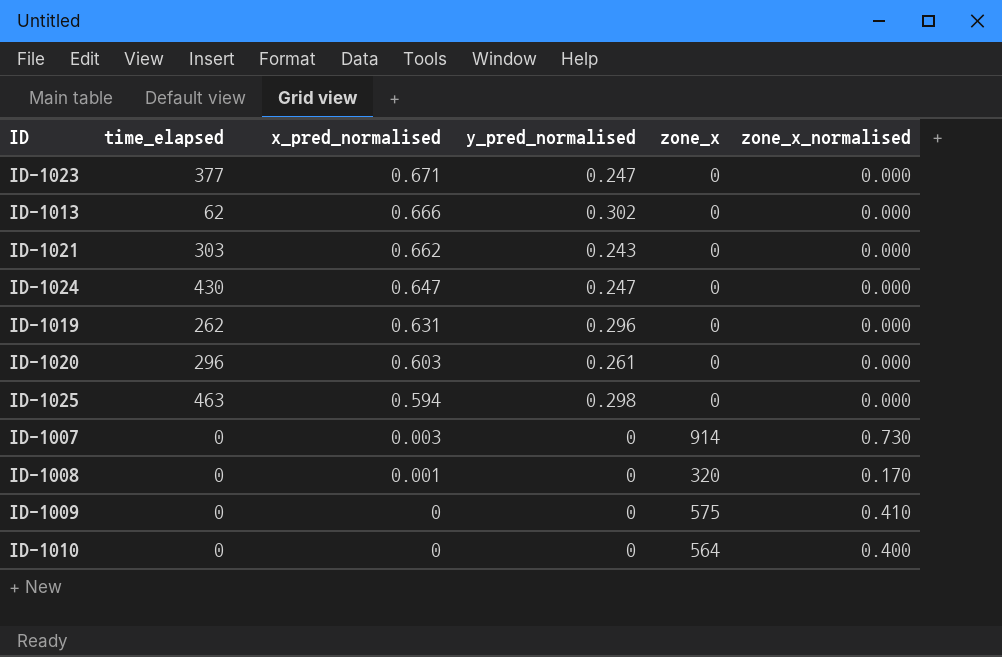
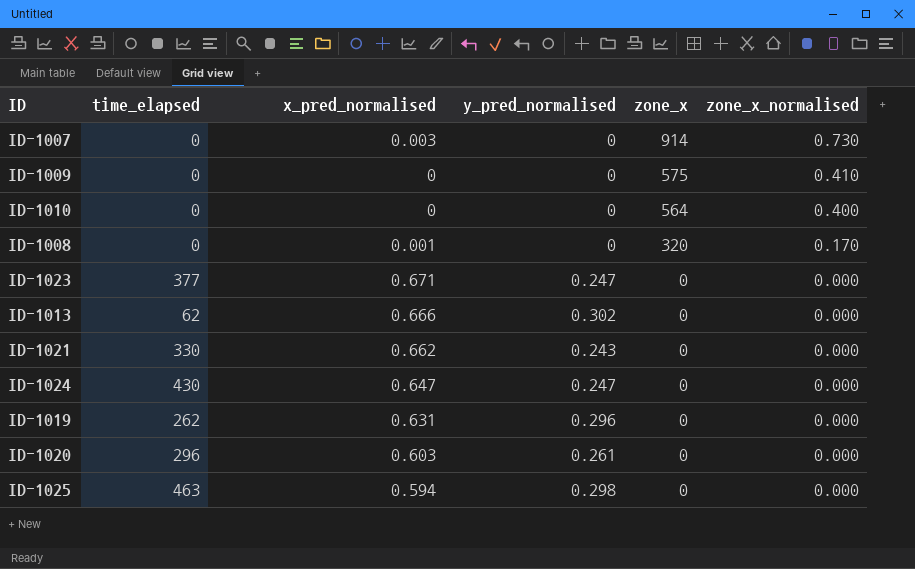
row order: x_pred_normalised descending -> zone_x descending
ID-1021 | time_elapsed: 303 -> 330

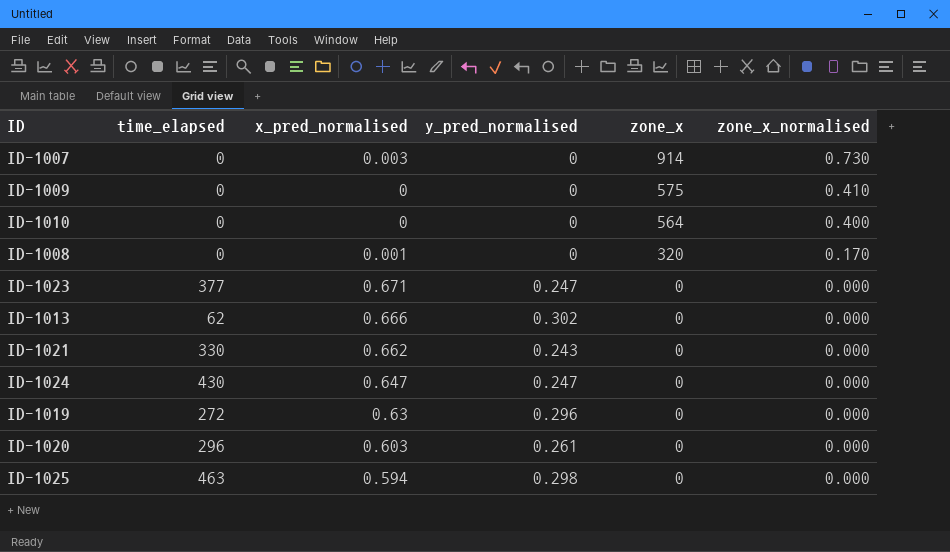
ID-1019 | time_elapsed: 262 -> 272
ID-1019 | x_pred_normalised: 0.631 -> 0.63

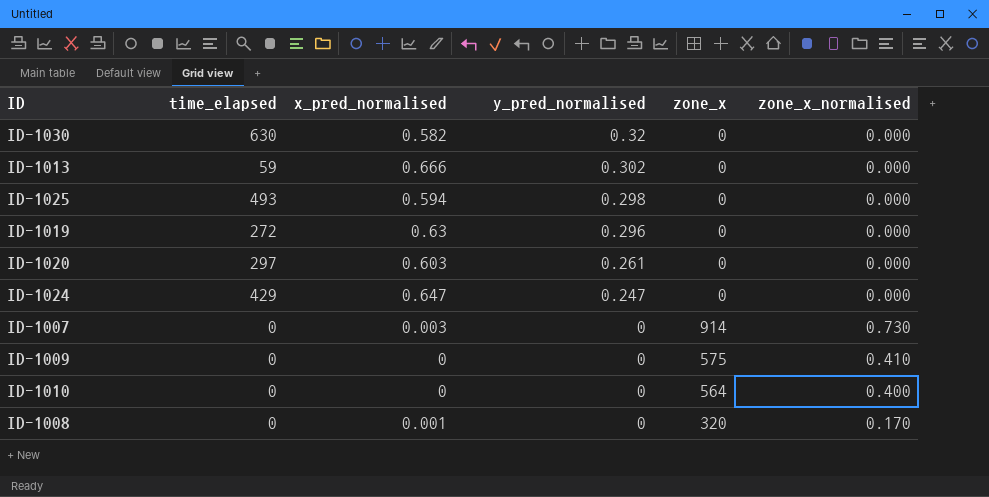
row order: zone_x descending -> y_pred_normalised descending
row ID-1023: 377 | 0.671 | 0.247 | 0 | 0.000 -> none
row ID-1021: 330 | 0.662 | 0.243 | 0 | 0.000 -> none
row ID-1030: none -> 630 | 0.582 | 0.32 | 0 | 0.000
ID-1013 | time_elapsed: 62 -> 59
ID-1025 | time_elapsed: 463 -> 493
ID-1020 | time_elapsed: 296 -> 297
ID-1024 | time_elapsed: 430 -> 429

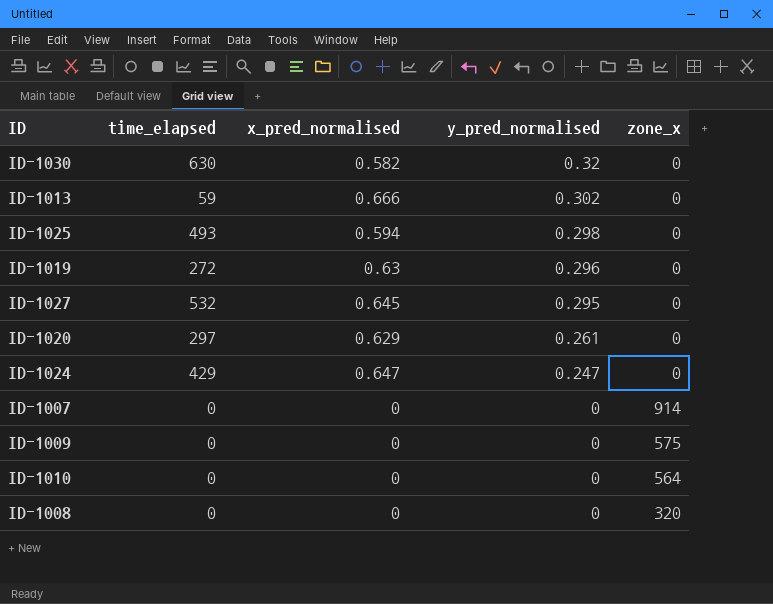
column zone_x_normalised | position: 6 -> none
row ID-1027: none -> 532 | 0.645 | 0.295 | 0
ID-1020 | x_pred_normalised: 0.603 -> 0.629
ID-1007 | x_pred_normalised: 0.003 -> 0
ID-1008 | x_pred_normalised: 0.001 -> 0

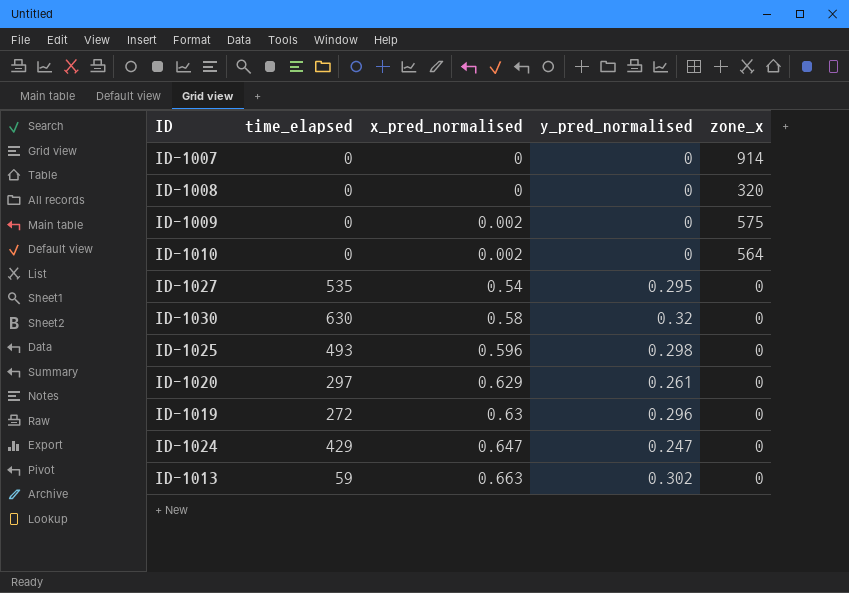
row order: y_pred_normalised descending -> x_pred_normalised ascending
ID-1009 | x_pred_normalised: 0 -> 0.002
ID-1010 | x_pred_normalised: 0 -> 0.002
ID-1027 | time_elapsed: 532 -> 535
ID-1027 | x_pred_normalised: 0.645 -> 0.54
ID-1030 | x_pred_normalised: 0.582 -> 0.58
ID-1025 | x_pred_normalised: 0.594 -> 0.596
ID-1013 | x_pred_normalised: 0.666 -> 0.663

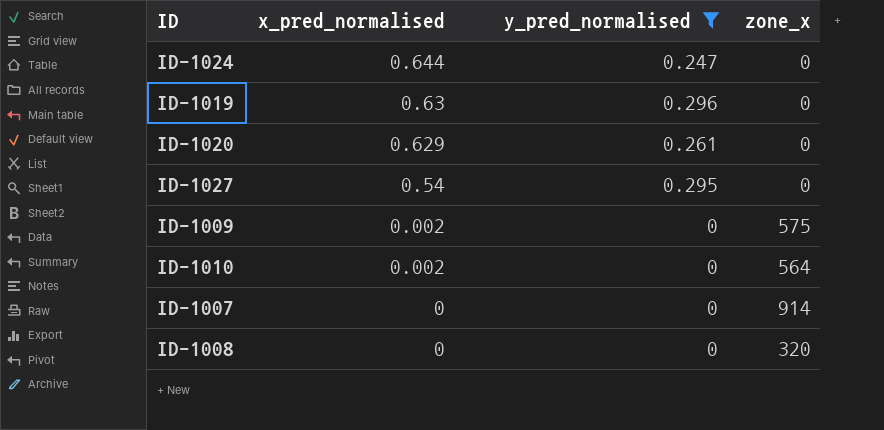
filter: none -> y_pred_normalised <= 0.296
row order: x_pred_normalised ascending -> x_pred_normalised descending
column time_elapsed | position: 2 -> none
ID-1024 | x_pred_normalised: 0.647 -> 0.644

